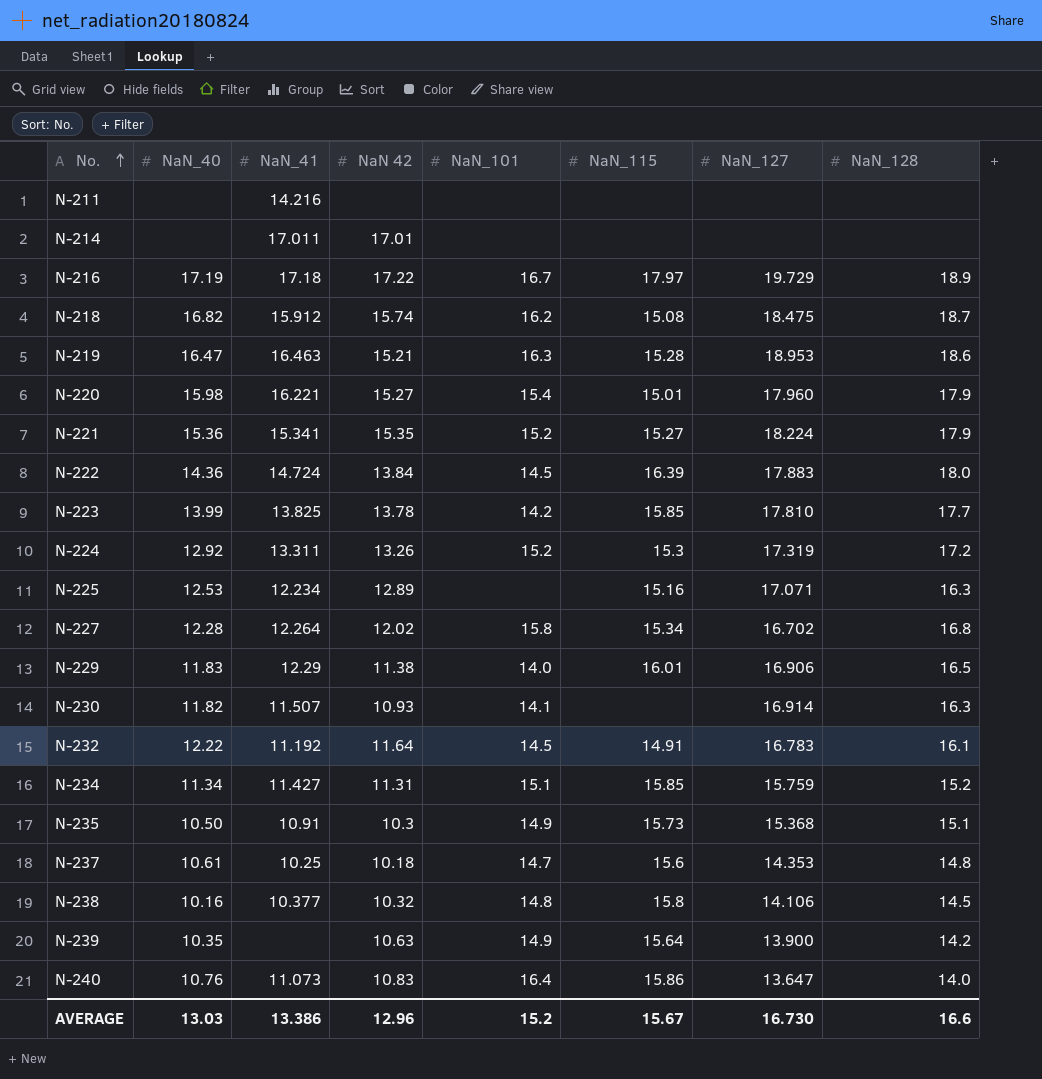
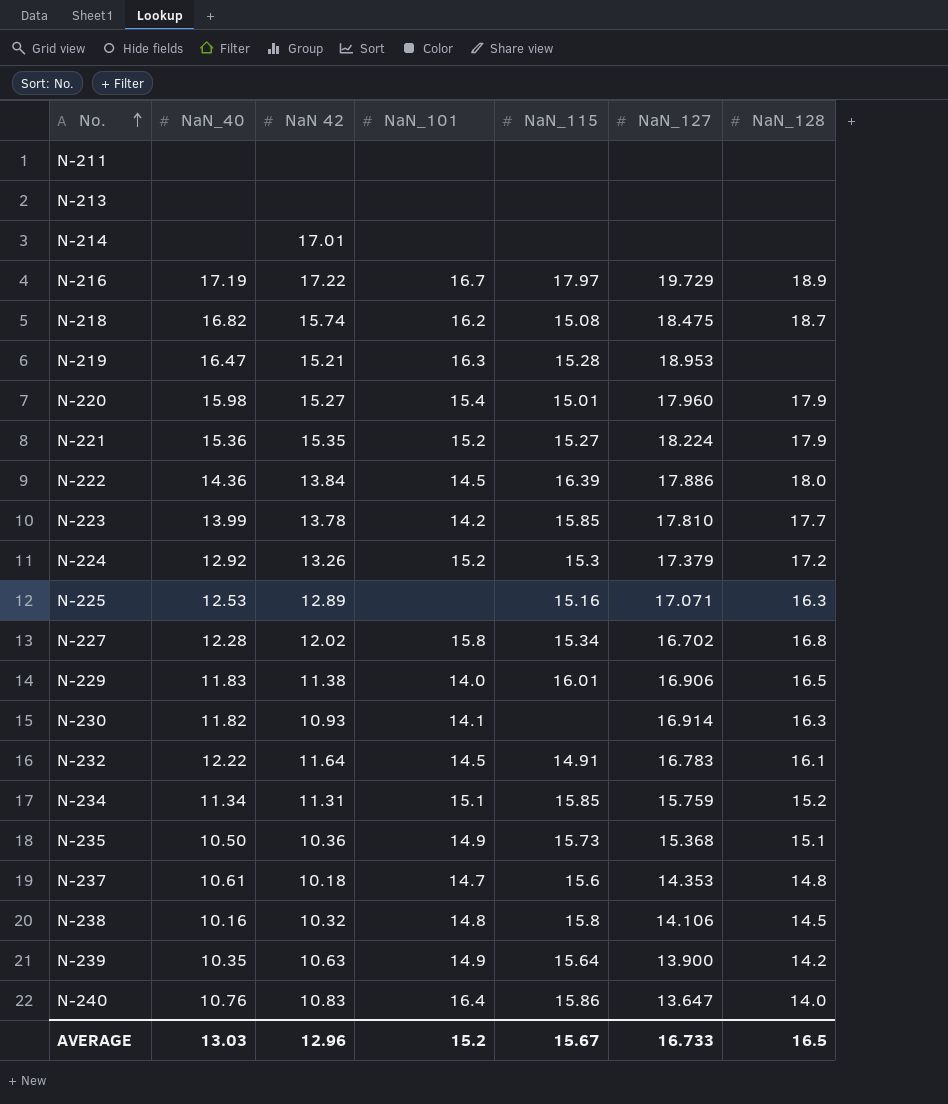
column NaN_41 | position: 3 -> none
row N-213: none -> none | none | none | none | none | none
N-219 | NaN_128: 18.6 -> none
N-222 | NaN_127: 17.883 -> 17.886
N-224 | NaN_127: 17.319 -> 17.379
N-235 | NaN 42: 10.3 -> 10.36
AVERAGE | NaN_127: 16.730 -> 16.733
AVERAGE | NaN_128: 16.6 -> 16.5

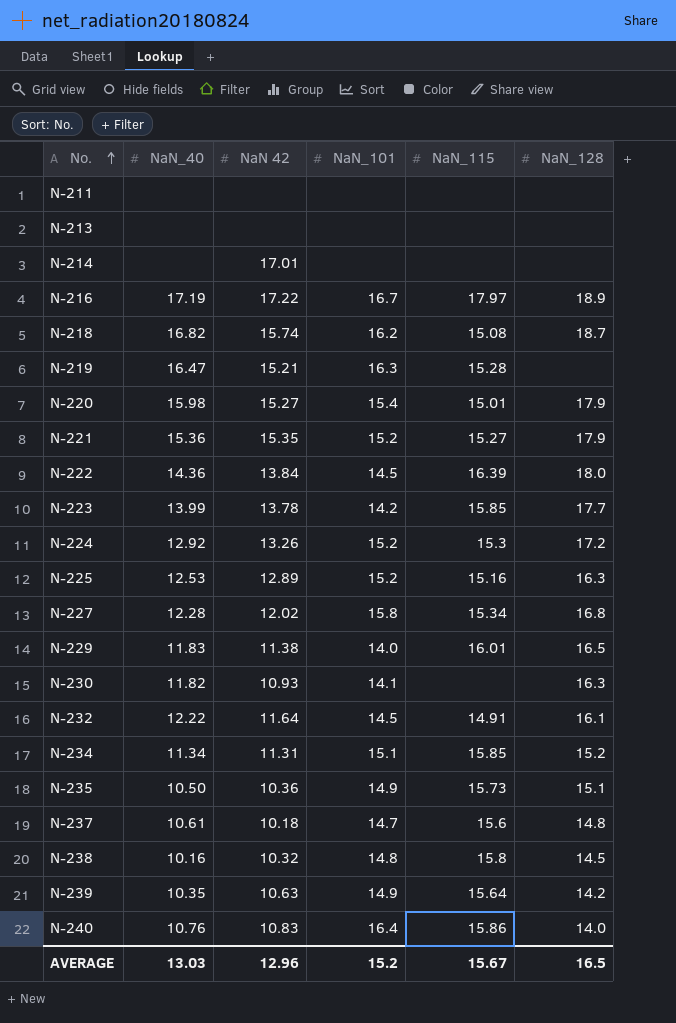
column NaN_127 | position: 6 -> none
N-225 | NaN_101: none -> 15.2

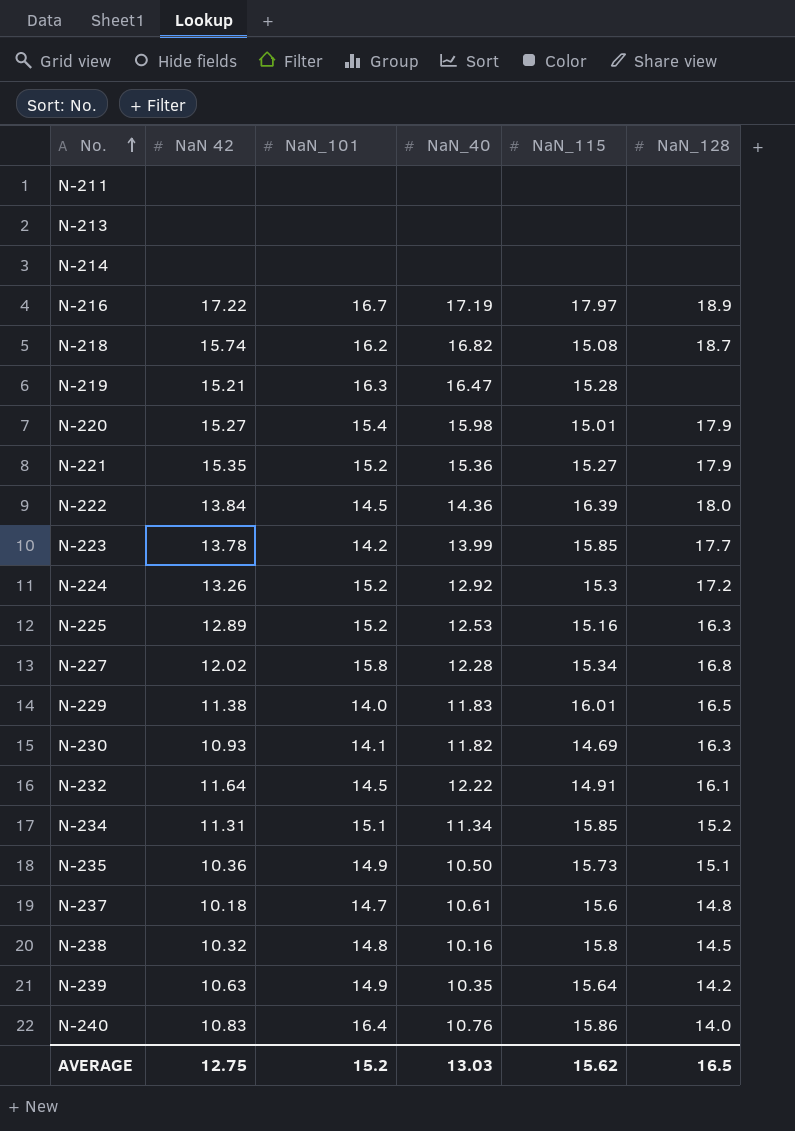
column NaN_40 | position: 2 -> 4
N-214 | NaN 42: 17.01 -> none
N-230 | NaN_115: none -> 14.69
AVERAGE | NaN 42: 12.96 -> 12.75
AVERAGE | NaN_115: 15.67 -> 15.62

